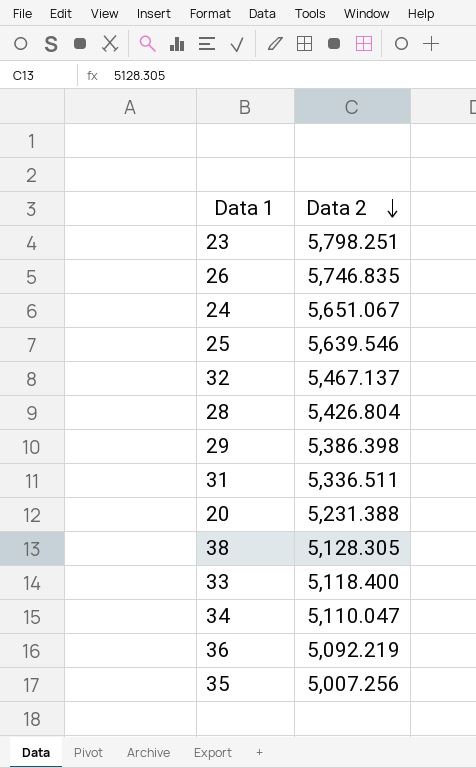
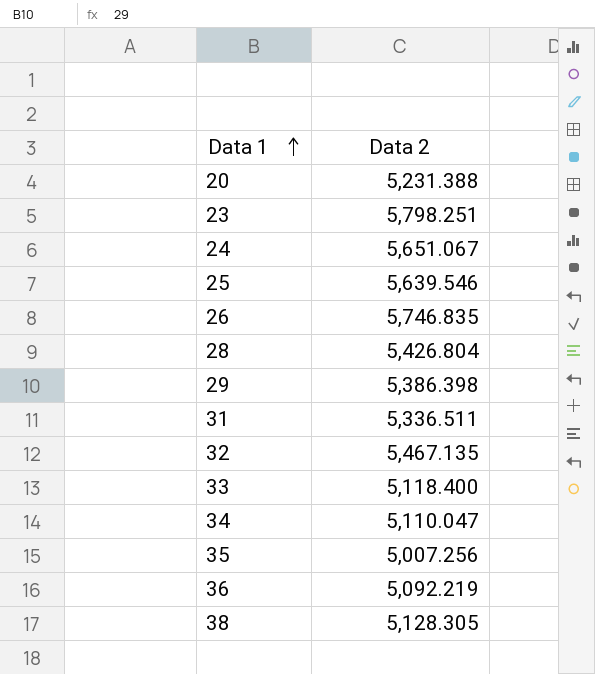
row order: Data 2 descending -> Data 1 ascending
32 | Data 2: 5,467.137 -> 5,467.135

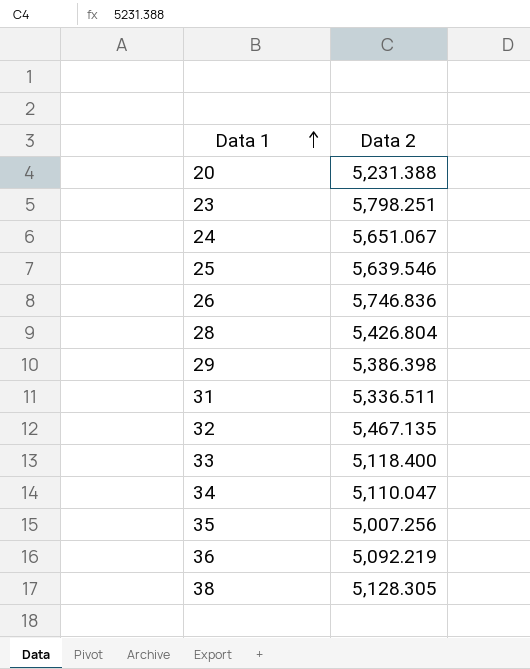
26 | Data 2: 5,746.835 -> 5,746.836

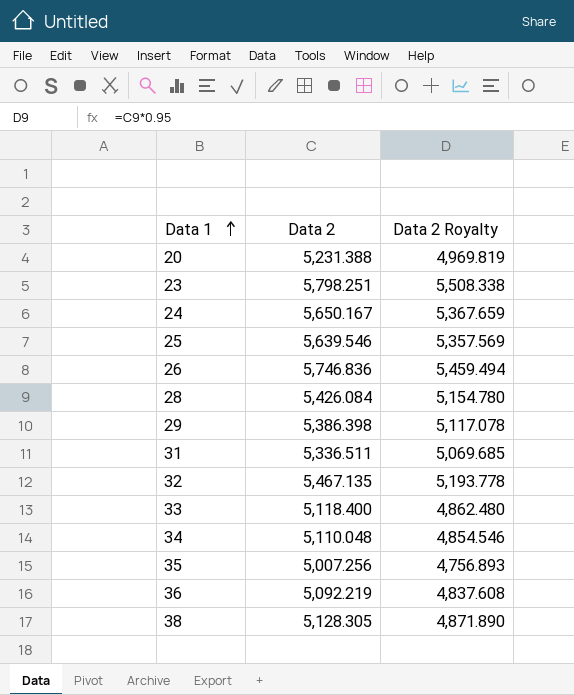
column Data 2 Royalty | formula: none -> [Data 2] * 0.95
24 | Data 2: 5,651.067 -> 5,650.167
28 | Data 2: 5,426.804 -> 5,426.084
34 | Data 2: 5,110.047 -> 5,110.048

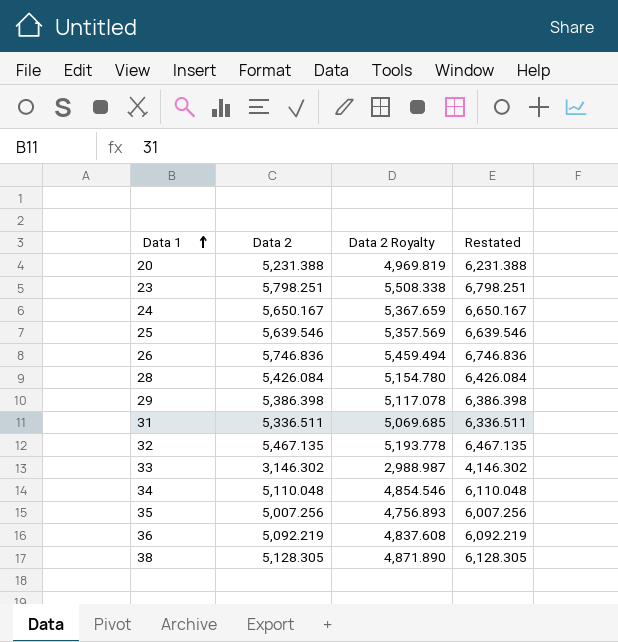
column Restated | formula: none -> [Data 2] + 1000
33 | Data 2: 5,118.400 -> 3,146.302
33 | Data 2 Royalty: 4,862.480 -> 2,988.987

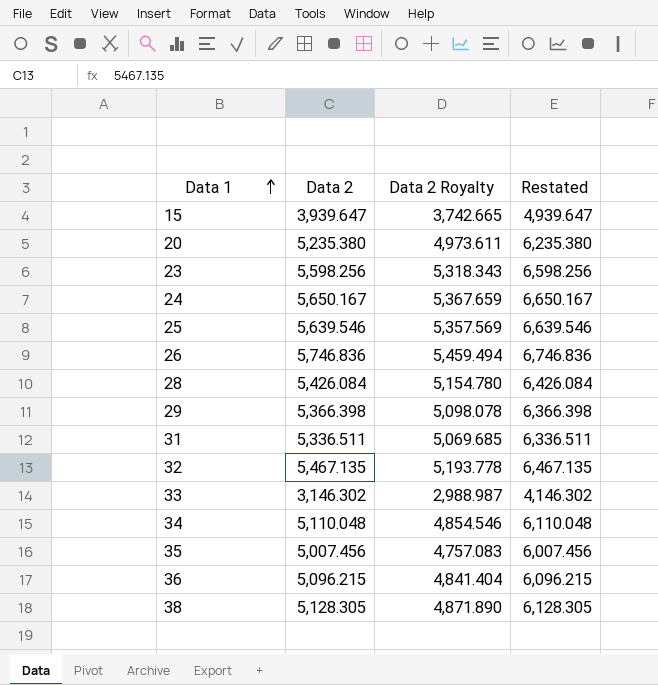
row 15: none -> 3,939.647 | 3,742.665 | 4,939.647
20 | Data 2: 5,231.388 -> 5,235.380
20 | Data 2 Royalty: 4,969.819 -> 4,973.611
20 | Restated: 6,231.388 -> 6,235.380
23 | Data 2: 5,798.251 -> 5,598.256
23 | Data 2 Royalty: 5,508.338 -> 5,318.343
23 | Restated: 6,798.251 -> 6,598.256
29 | Data 2: 5,386.398 -> 5,366.398
29 | Data 2 Royalty: 5,117.078 -> 5,098.078
29 | Restated: 6,386.398 -> 6,366.398
35 | Data 2: 5,007.256 -> 5,007.456
35 | Data 2 Royalty: 4,756.893 -> 4,757.083
35 | Restated: 6,007.256 -> 6,007.456
36 | Data 2: 5,092.219 -> 5,096.215
36 | Data 2 Royalty: 4,837.608 -> 4,841.404
36 | Restated: 6,092.219 -> 6,096.215

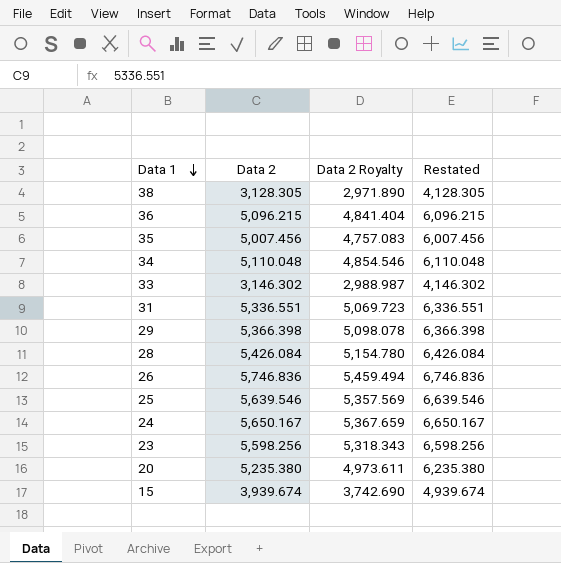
row order: Data 1 ascending -> Data 1 descending
row 32: 5,467.135 | 5,193.778 | 6,467.135 -> none
38 | Data 2: 5,128.305 -> 3,128.305
38 | Data 2 Royalty: 4,871.890 -> 2,971.890
38 | Restated: 6,128.305 -> 4,128.305
31 | Data 2: 5,336.511 -> 5,336.551
31 | Data 2 Royalty: 5,069.685 -> 5,069.723
31 | Restated: 6,336.511 -> 6,336.551
15 | Data 2: 3,939.647 -> 3,939.674
15 | Data 2 Royalty: 3,742.665 -> 3,742.690
15 | Restated: 4,939.647 -> 4,939.674

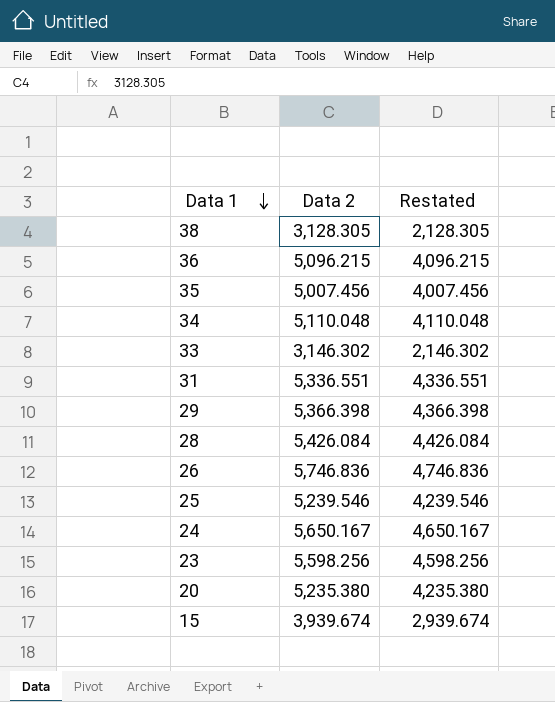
column Data 2 Royalty | formula: [Data 2] * 0.95 -> none
column Restated | formula: [Data 2] + 1000 -> [Data 2] - 1000
25 | Data 2: 5,639.546 -> 5,239.546

